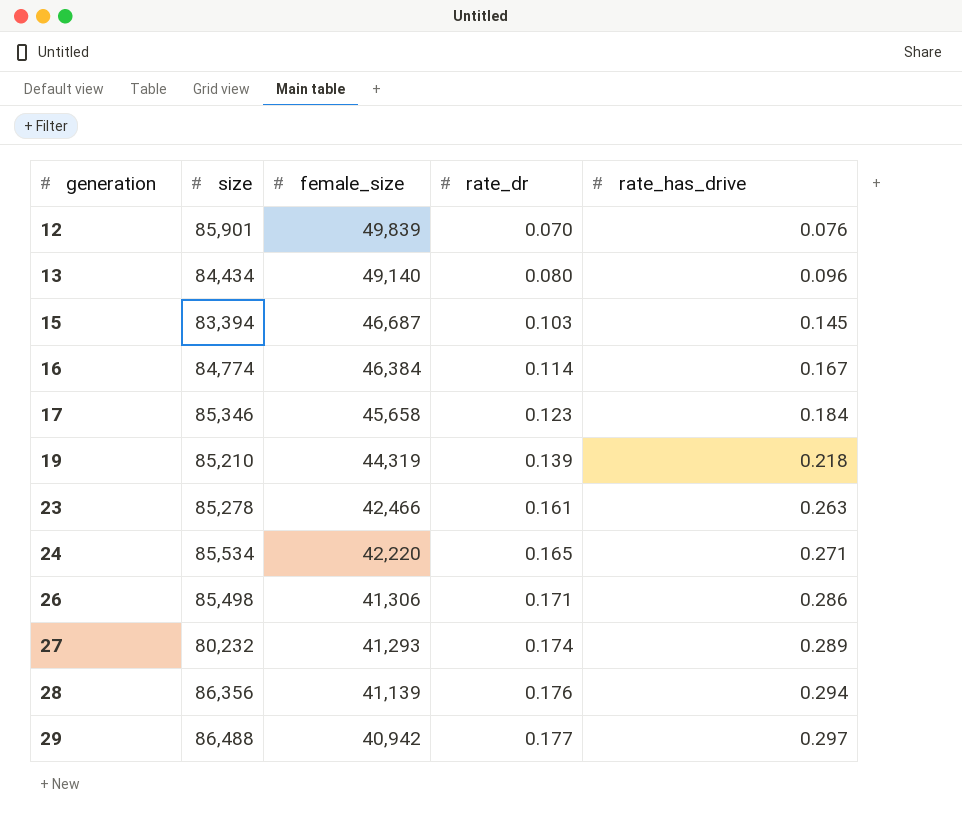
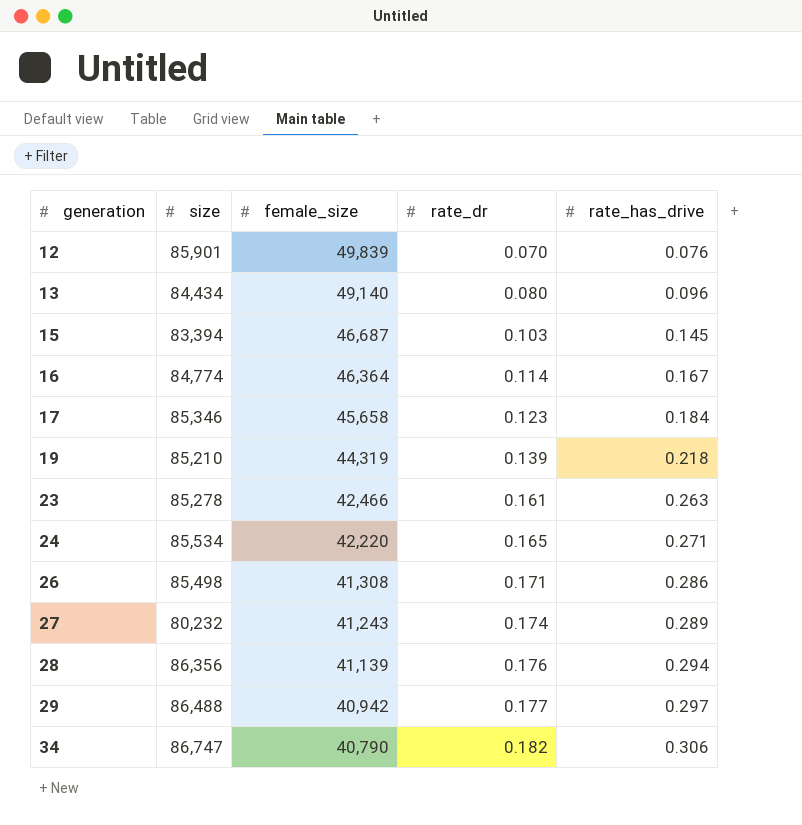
16 | female_size: 46,384 -> 46,364
26 | female_size: 41,306 -> 41,308
27 | female_size: 41,293 -> 41,243
row 34: none -> 86,747 | 40,790 | 0.182 | 0.306

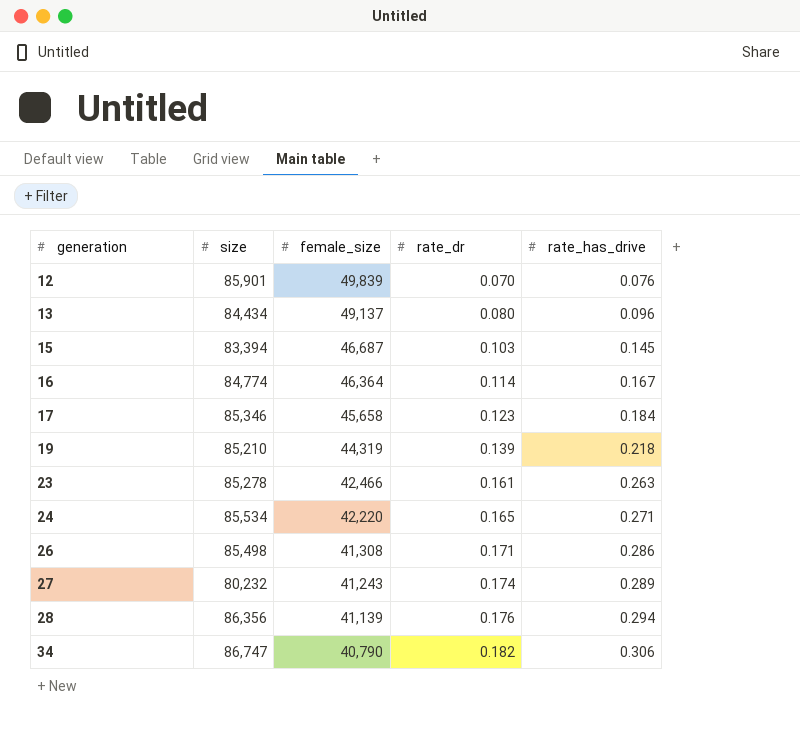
row 29: 86,488 | 40,942 | 0.177 | 0.297 -> none
13 | female_size: 49,140 -> 49,137

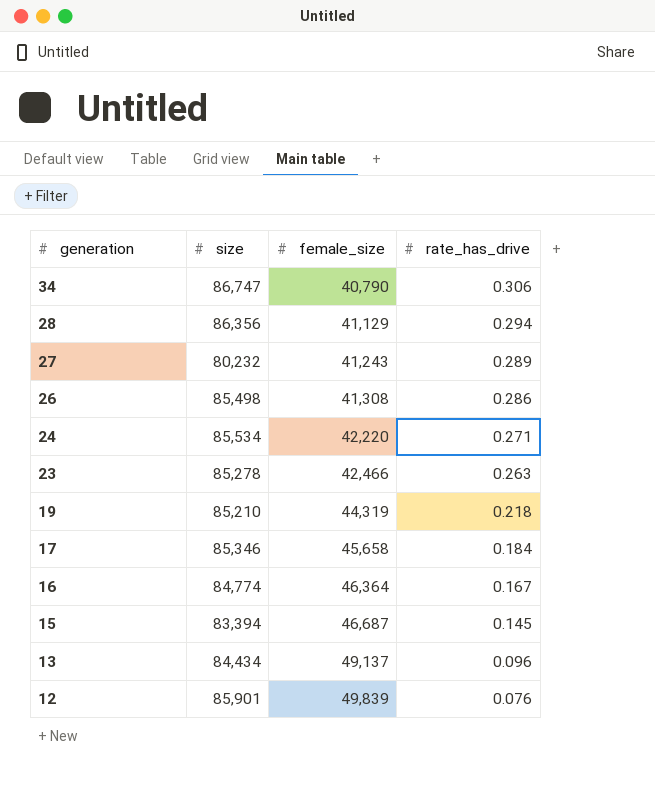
row order: generation ascending -> generation descending
column rate_dr | position: 4 -> none
28 | female_size: 41,139 -> 41,129

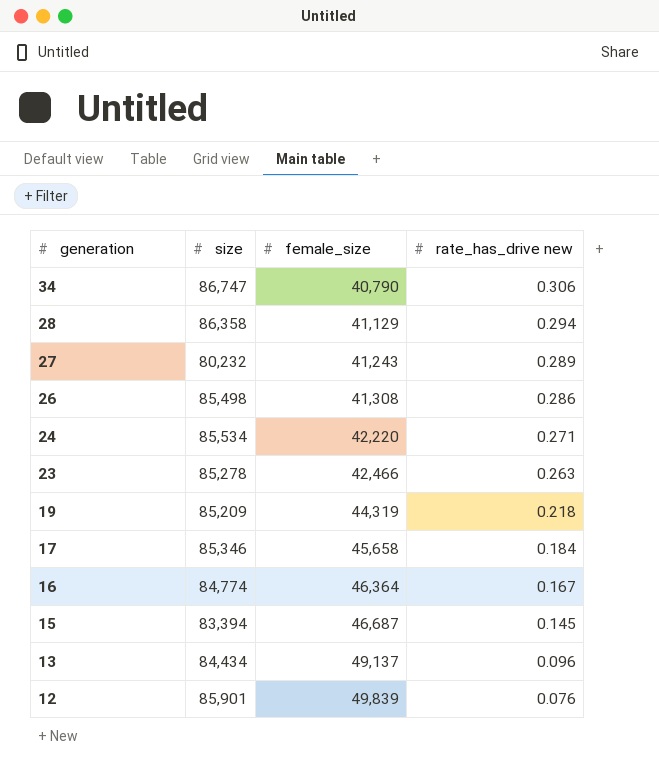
column name: rate_has_drive -> rate_has_drive new
28 | size: 86,356 -> 86,358
19 | size: 85,210 -> 85,209

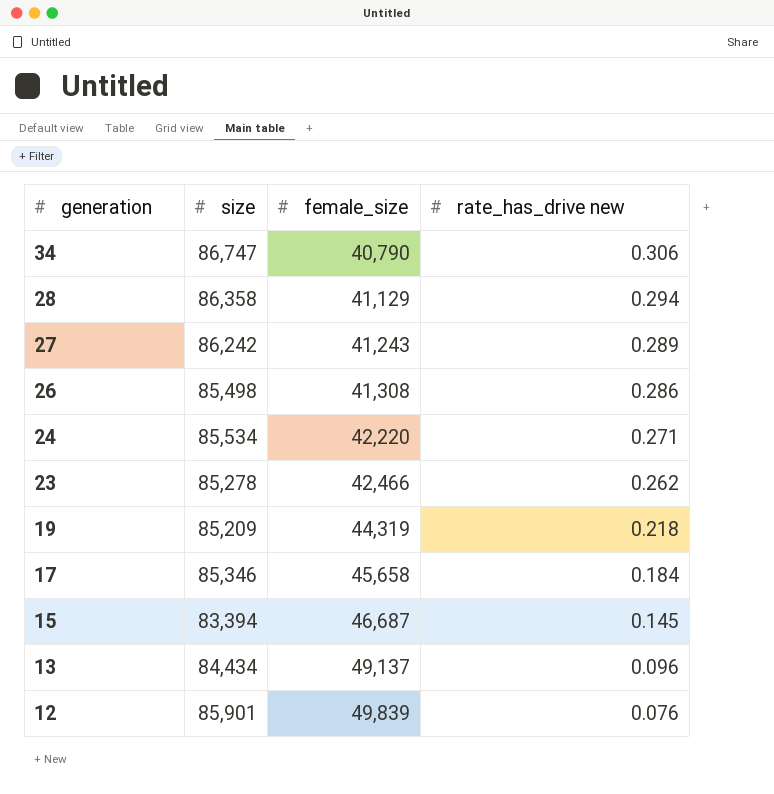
row 16: 84,774 | 46,364 | 0.167 -> none
27 | size: 80,232 -> 86,242
23 | rate_has_drive new: 0.263 -> 0.262

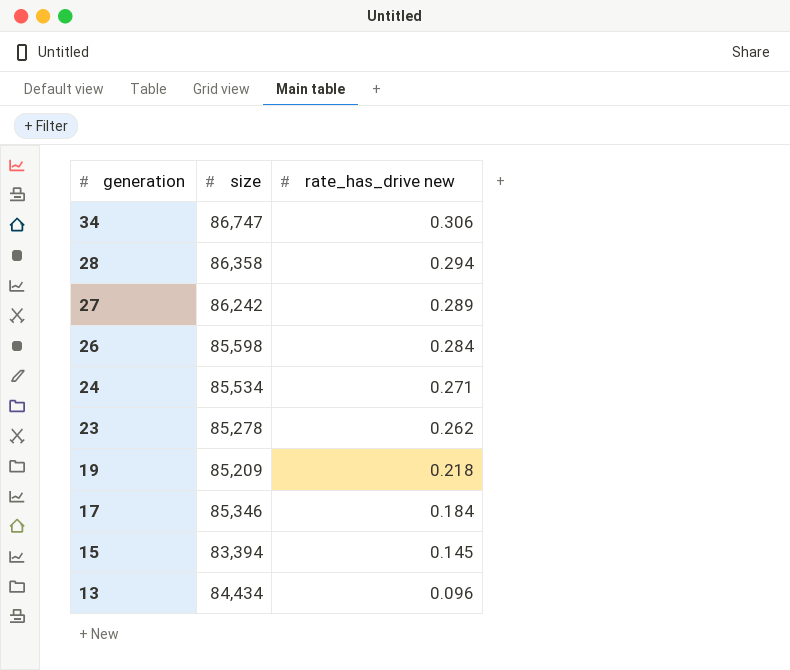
column female_size | position: 3 -> none
row 12: 85,901 | 49,839 | 0.076 -> none
26 | size: 85,498 -> 85,598
26 | rate_has_drive new: 0.286 -> 0.284

